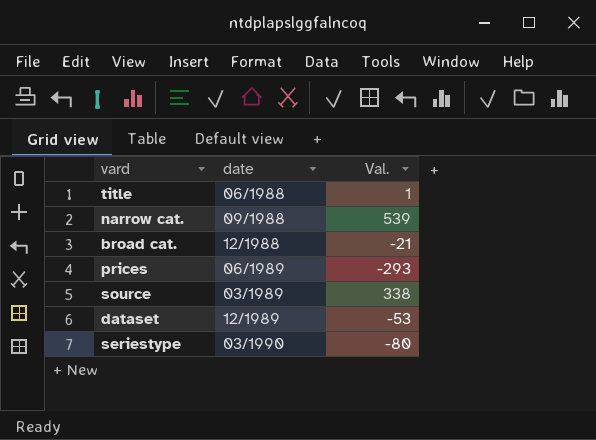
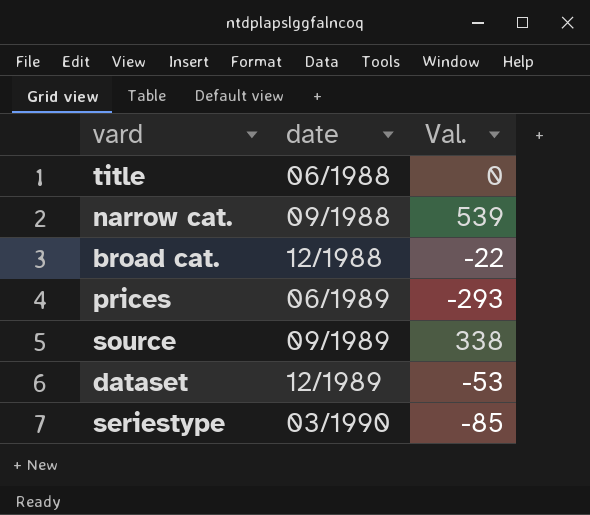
title | Val.: 1 -> 0
broad cat. | Val.: -21 -> -22
source | date: 03/1989 -> 09/1989
seriestype | Val.: -80 -> -85

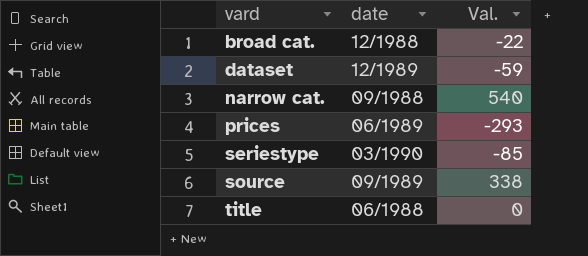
row order: none -> vard ascending
dataset | Val.: -53 -> -59
narrow cat. | Val.: 539 -> 540

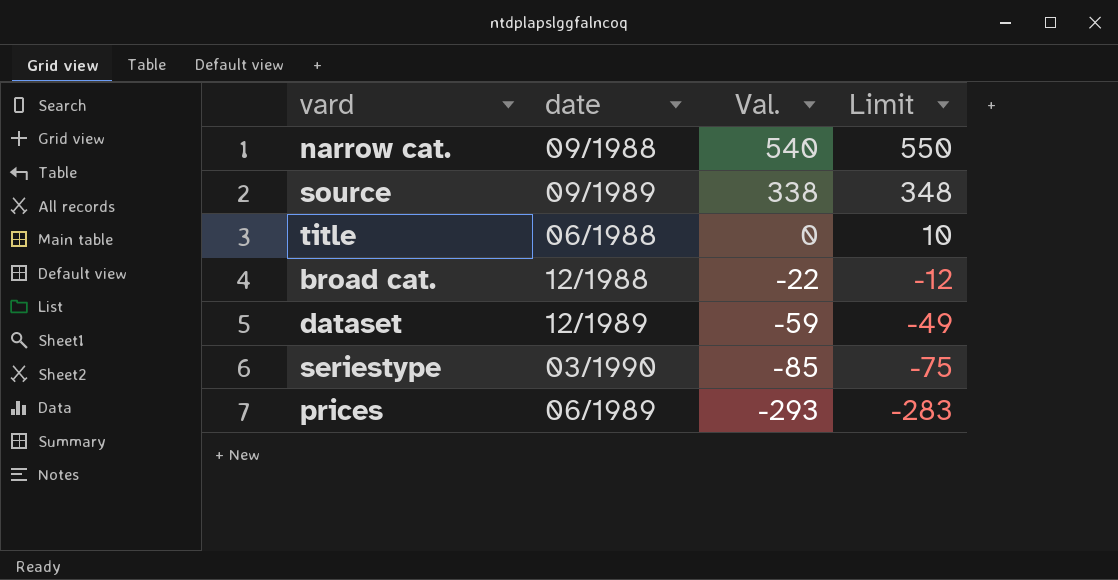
row order: vard ascending -> Val. descending
column Limit | formula: none -> [Val.] + 10

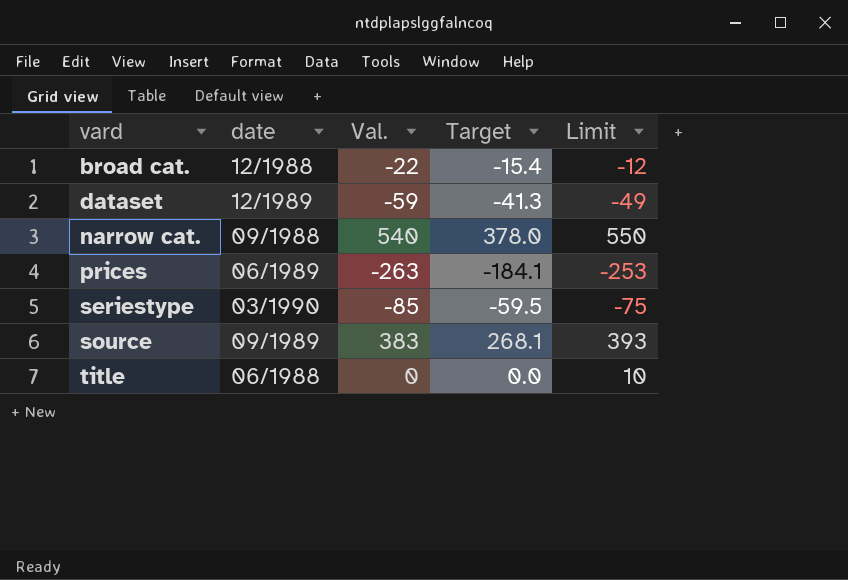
row order: Val. descending -> vard ascending
column Target | formula: none -> [Val.] * 0.7
prices | Val.: -293 -> -263
prices | Limit: -283 -> -253
source | Val.: 338 -> 383
source | Limit: 348 -> 393

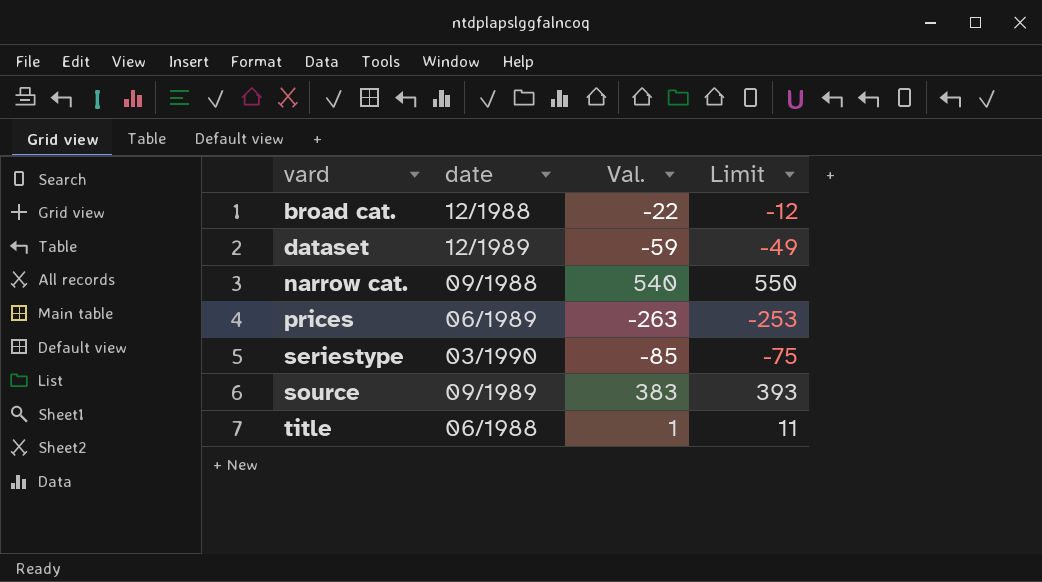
column Target | formula: [Val.] * 0.7 -> none
title | Val.: 0 -> 1
title | Limit: 10 -> 11

